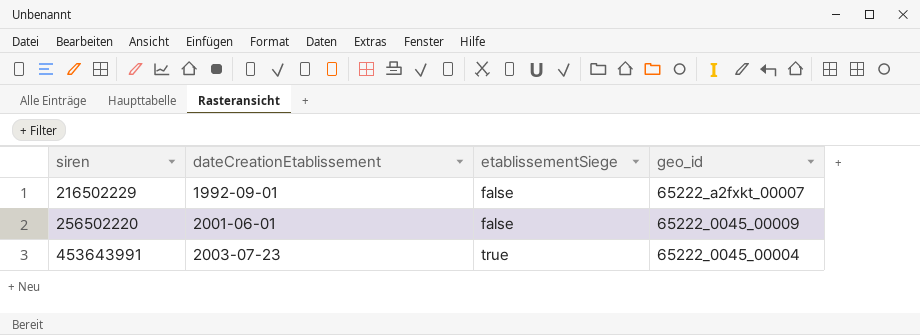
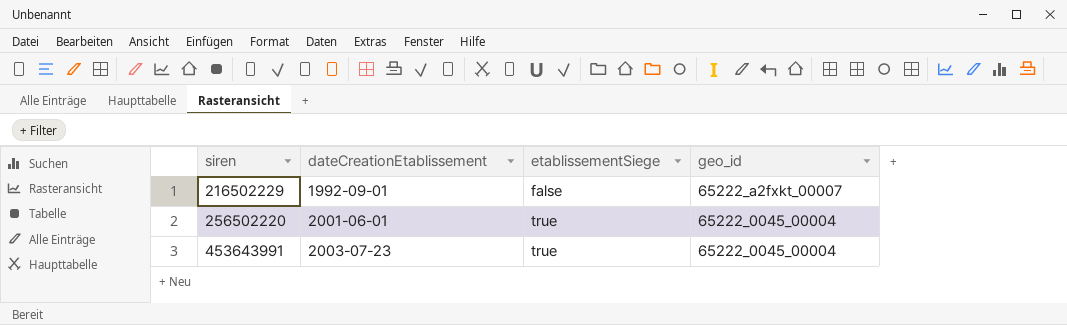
256502220 | etablissementSiege: false -> true
256502220 | geo_id: 65222_0045_00009 -> 65222_0045_00004

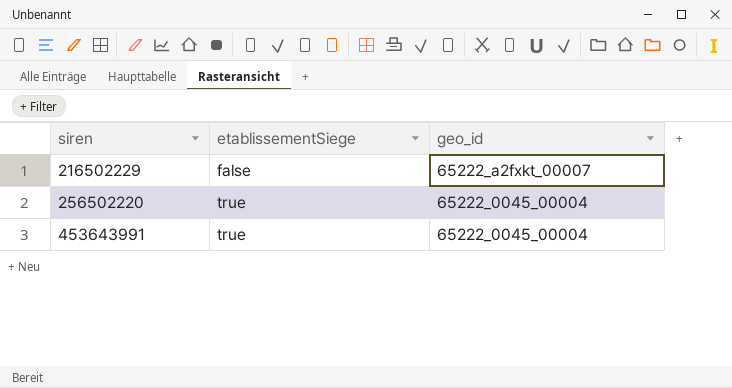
column dateCreationEtablissement | position: 2 -> none

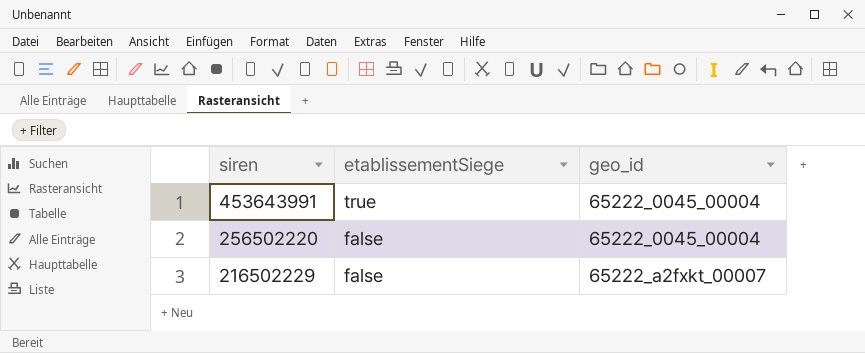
row order: siren ascending -> siren descending
256502220 | etablissementSiege: true -> false

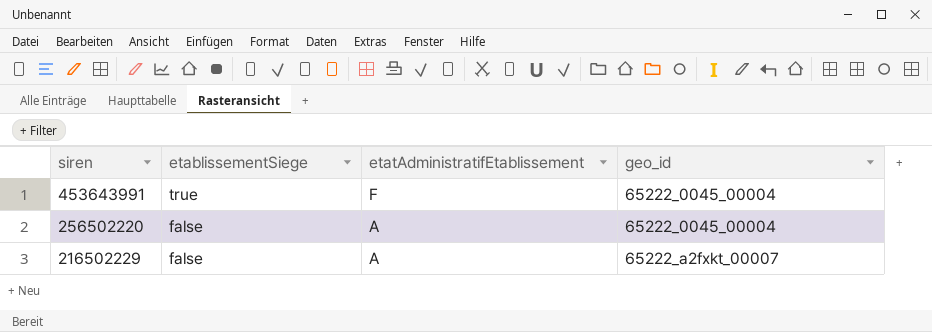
column etatAdministratifEtablissement | position: none -> 3

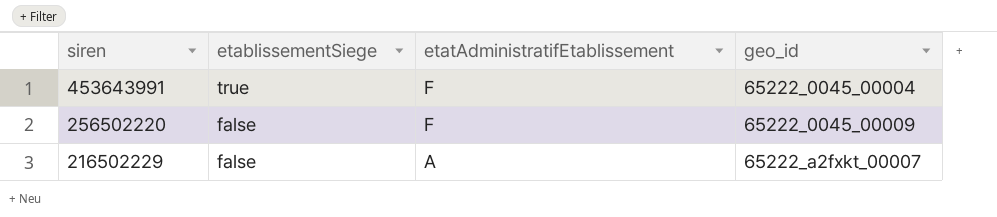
256502220 | etatAdministratifEtablissement: A -> F
256502220 | geo_id: 65222_0045_00004 -> 65222_0045_00009

